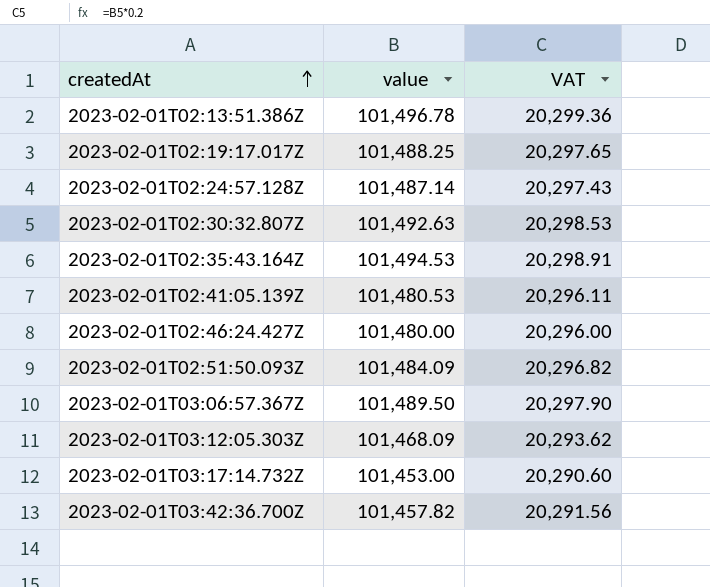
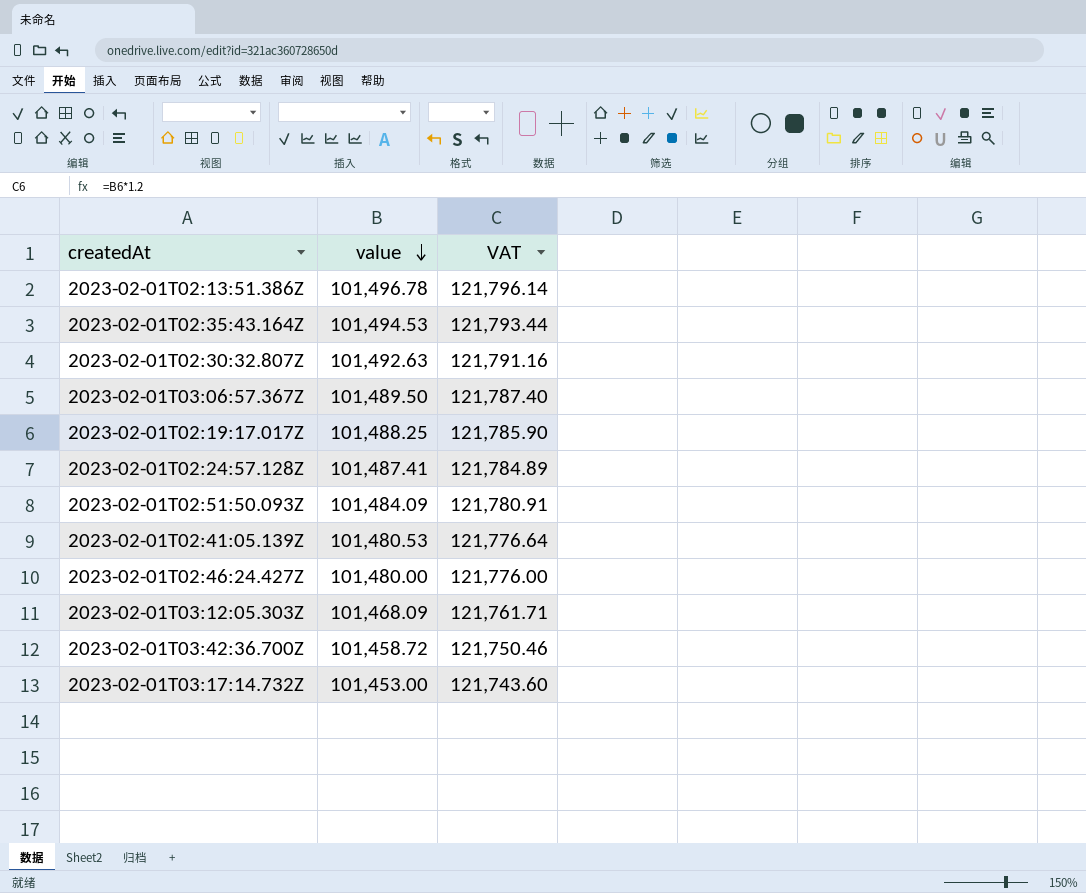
row order: createdAt ascending -> value descending
column VAT | formula: [value] * 0.2 -> [value] * 1.2
2023-02-01T02:24:57.128Z | value: 101,487.14 -> 101,487.41
2023-02-01T03:42:36.700Z | value: 101,457.82 -> 101,458.72

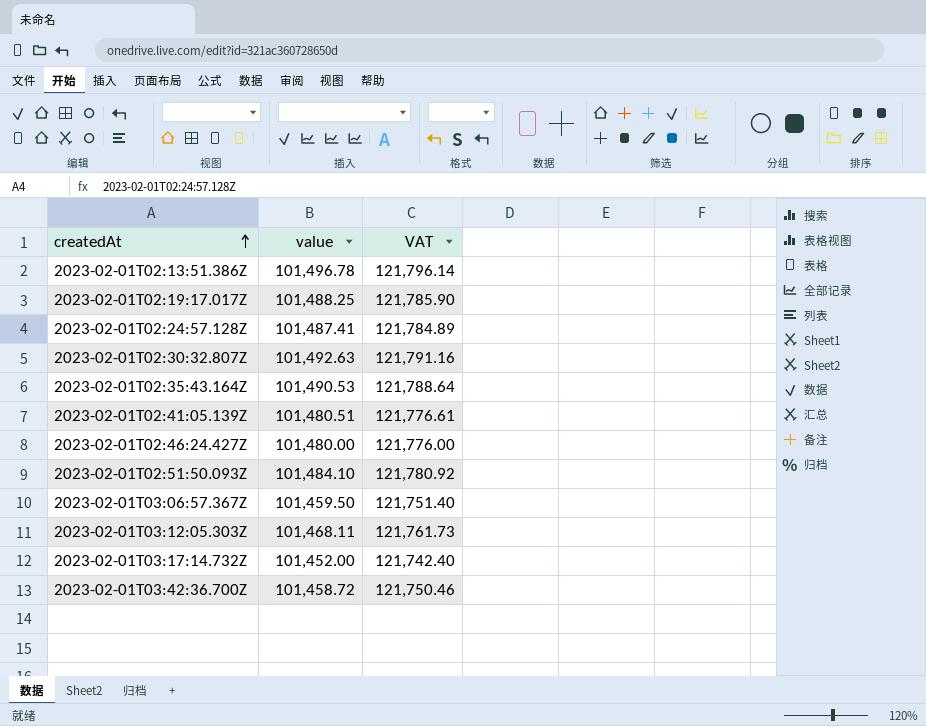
row order: value descending -> createdAt ascending
2023-02-01T02:35:43.164Z | value: 101,494.53 -> 101,490.53
2023-02-01T02:35:43.164Z | VAT: 121,793.44 -> 121,788.64
2023-02-01T02:41:05.139Z | value: 101,480.53 -> 101,480.51
2023-02-01T02:41:05.139Z | VAT: 121,776.64 -> 121,776.61
2023-02-01T02:51:50.093Z | value: 101,484.09 -> 101,484.10
2023-02-01T02:51:50.093Z | VAT: 121,780.91 -> 121,780.92
2023-02-01T03:06:57.367Z | value: 101,489.50 -> 101,459.50
2023-02-01T03:06:57.367Z | VAT: 121,787.40 -> 121,751.40
2023-02-01T03:12:05.303Z | value: 101,468.09 -> 101,468.11
2023-02-01T03:12:05.303Z | VAT: 121,761.71 -> 121,761.73
2023-02-01T03:17:14.732Z | value: 101,453.00 -> 101,452.00
2023-02-01T03:17:14.732Z | VAT: 121,743.60 -> 121,742.40

